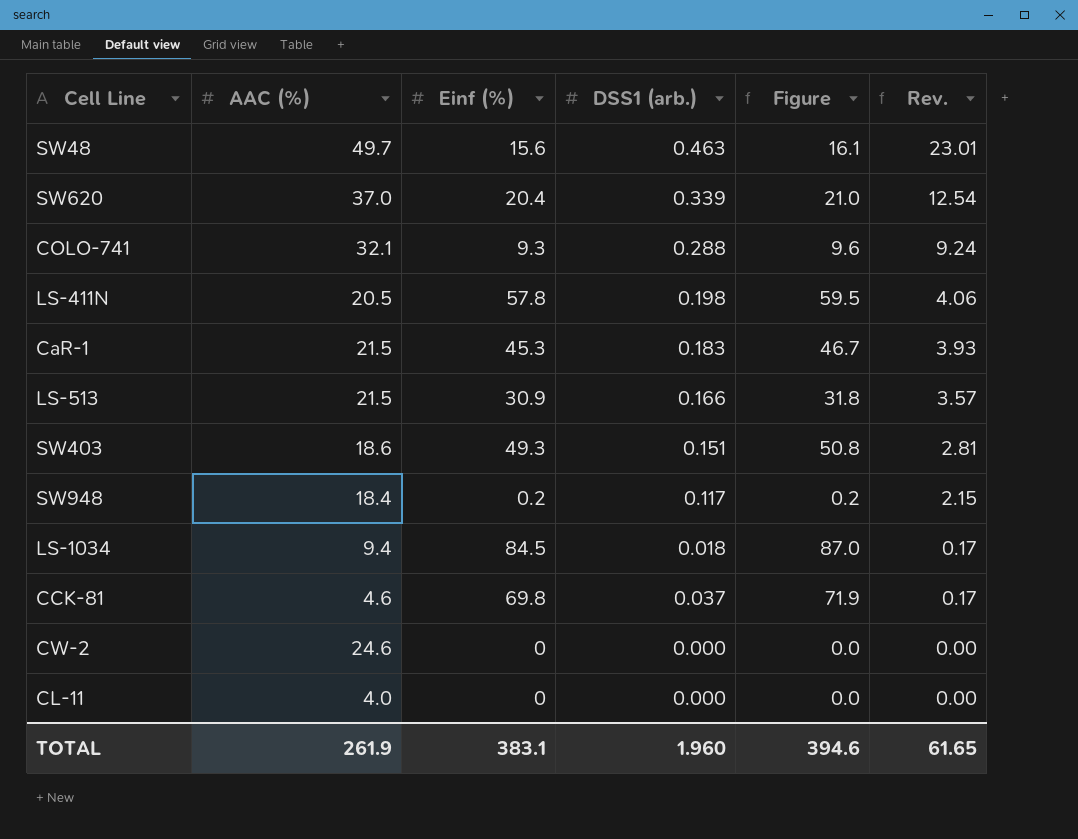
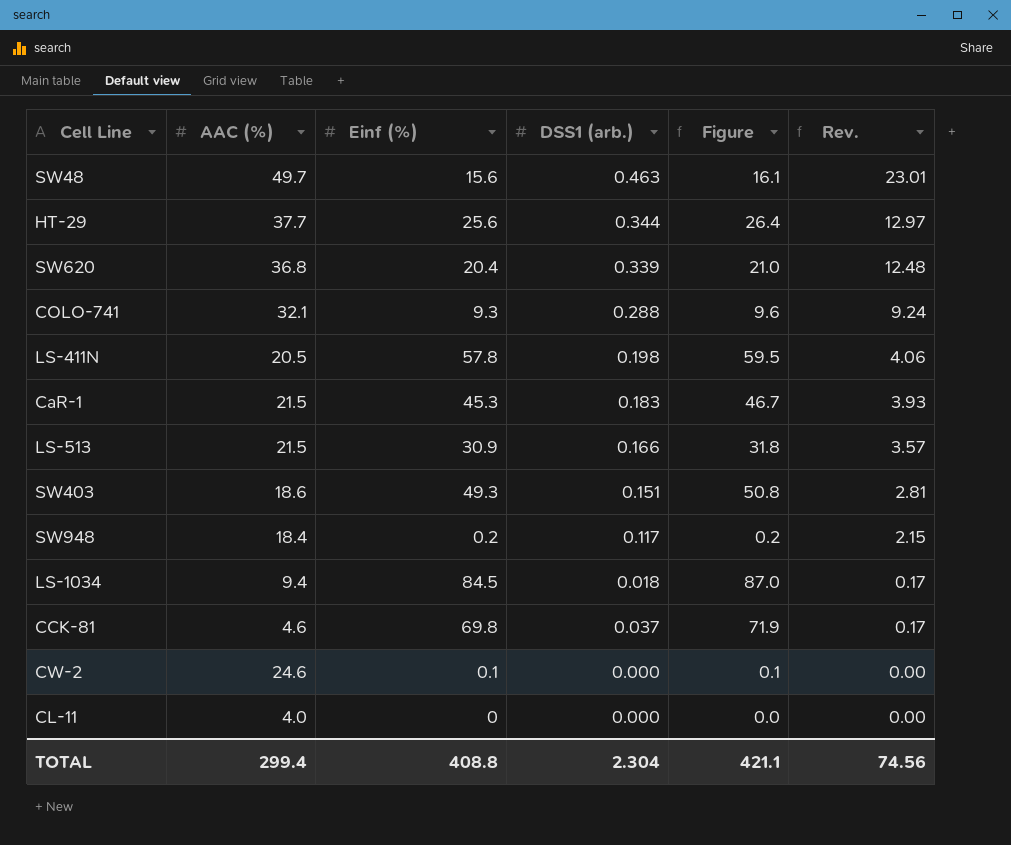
row HT-29: none -> 37.7 | 25.6 | 0.344 | 26.4 | 12.97
SW620 | AAC (%): 37.0 -> 36.8
SW620 | Rev.: 12.54 -> 12.48
CW-2 | Einf (%): 0 -> 0.1
CW-2 | Figure: 0.0 -> 0.1
TOTAL | AAC (%): 261.9 -> 299.4
TOTAL | Einf (%): 383.1 -> 408.8
TOTAL | DSS1 (arb.): 1.960 -> 2.304
TOTAL | Figure: 394.6 -> 421.1
TOTAL | Rev.: 61.65 -> 74.56

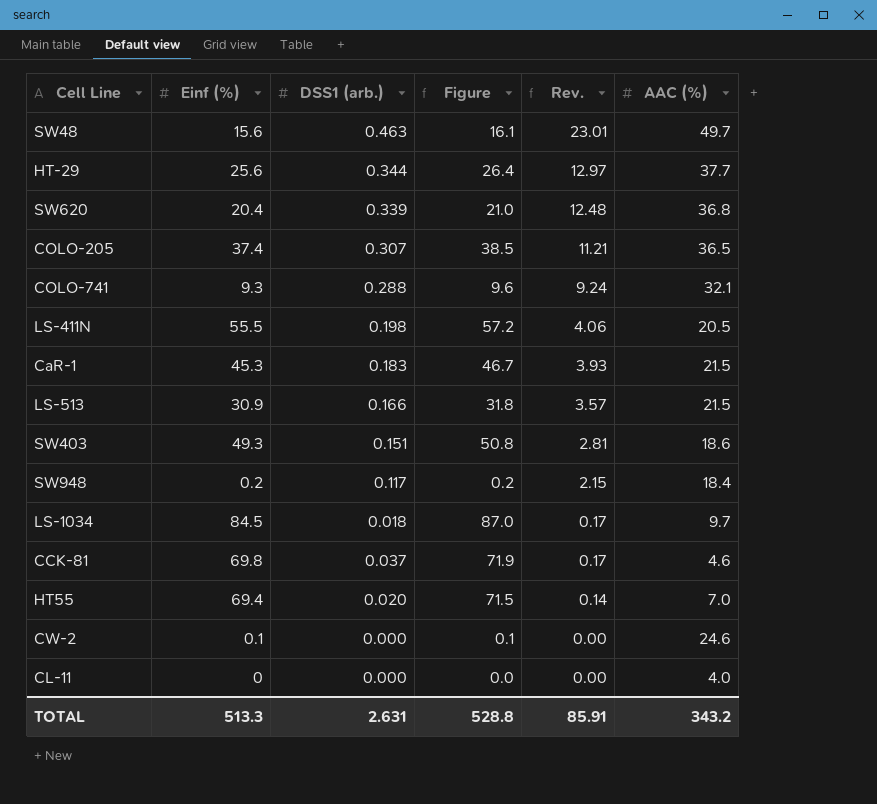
column AAC (%) | position: 2 -> 6
row COLO-205: none -> 37.4 | 0.307 | 38.5 | 11.21 | 36.5
LS-411N | Einf (%): 57.8 -> 55.5
LS-411N | Figure: 59.5 -> 57.2
LS-1034 | AAC (%): 9.4 -> 9.7
row HT55: none -> 69.4 | 0.020 | 71.5 | 0.14 | 7.0
TOTAL | Einf (%): 408.8 -> 513.3
TOTAL | DSS1 (arb.): 2.304 -> 2.631
TOTAL | Figure: 421.1 -> 528.8
TOTAL | Rev.: 74.56 -> 85.91
TOTAL | AAC (%): 299.4 -> 343.2

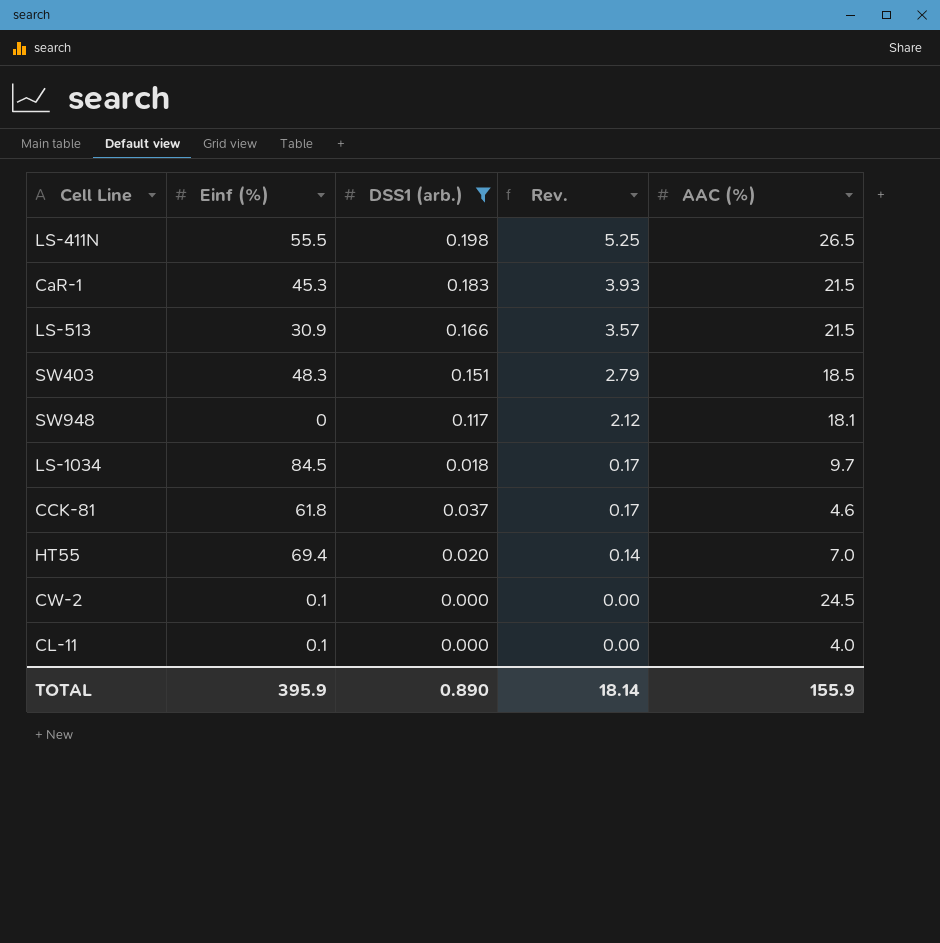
filter: none -> DSS1 (arb.) <= 0.198
column Figure | formula: [Einf (%)] * 1.03 -> none
LS-411N | Rev.: 4.06 -> 5.25
LS-411N | AAC (%): 20.5 -> 26.5
SW403 | Einf (%): 49.3 -> 48.3
SW403 | Rev.: 2.81 -> 2.79
SW403 | AAC (%): 18.6 -> 18.5
SW948 | Einf (%): 0.2 -> 0
SW948 | Rev.: 2.15 -> 2.12
SW948 | AAC (%): 18.4 -> 18.1
CCK-81 | Einf (%): 69.8 -> 61.8
CW-2 | AAC (%): 24.6 -> 24.5
CL-11 | Einf (%): 0 -> 0.1
TOTAL | Einf (%): 513.3 -> 395.9
TOTAL | DSS1 (arb.): 2.631 -> 0.890
TOTAL | Rev.: 85.91 -> 18.14
TOTAL | AAC (%): 343.2 -> 155.9

